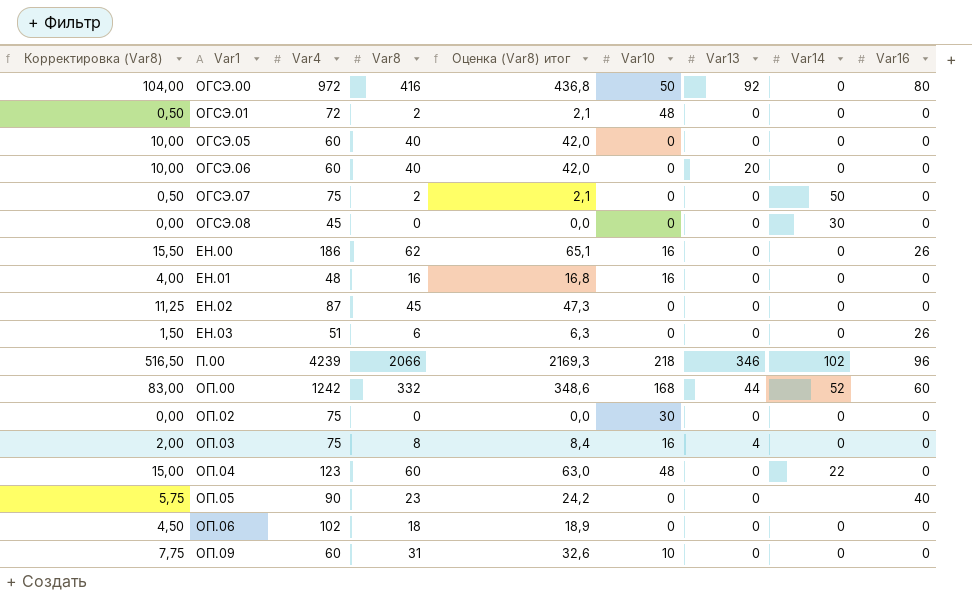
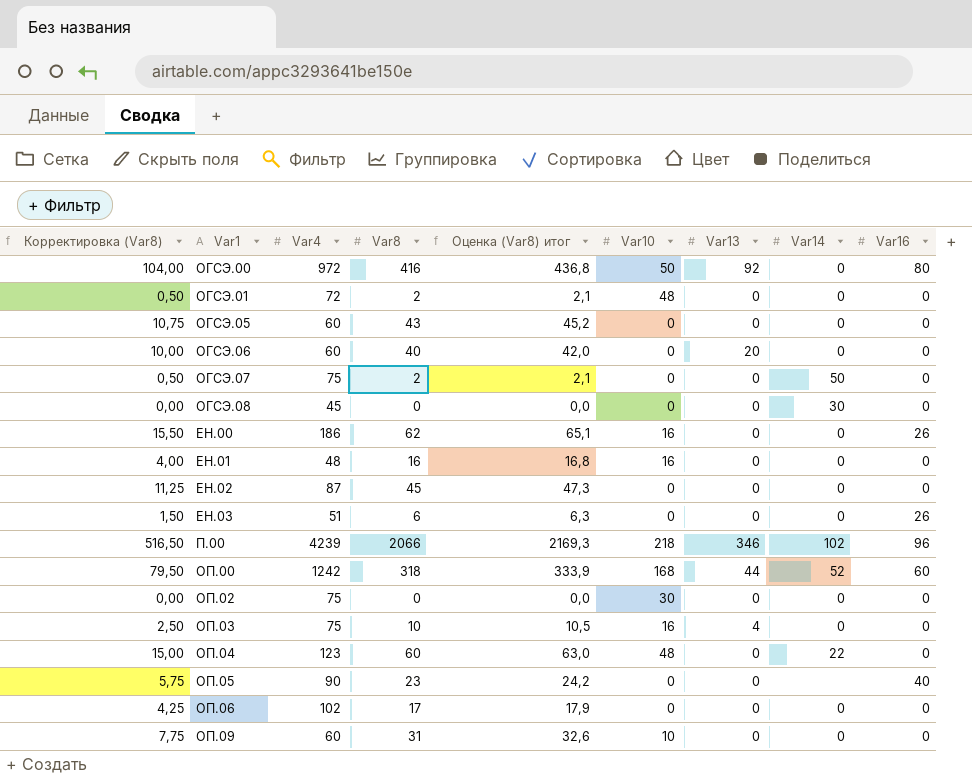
ОГСЭ.05 | Корректировка (Var8): 10,00 -> 10,75
ОГСЭ.05 | Var8: 40 -> 43
ОГСЭ.05 | Оценка (Var8) итог: 42,0 -> 45,2
ОП.00 | Корректировка (Var8): 83,00 -> 79,50
ОП.00 | Var8: 332 -> 318
ОП.00 | Оценка (Var8) итог: 348,6 -> 333,9
ОП.03 | Корректировка (Var8): 2,00 -> 2,50
ОП.03 | Var8: 8 -> 10
ОП.03 | Оценка (Var8) итог: 8,4 -> 10,5
ОП.06 | Корректировка (Var8): 4,50 -> 4,25
ОП.06 | Var8: 18 -> 17
ОП.06 | Оценка (Var8) итог: 18,9 -> 17,9

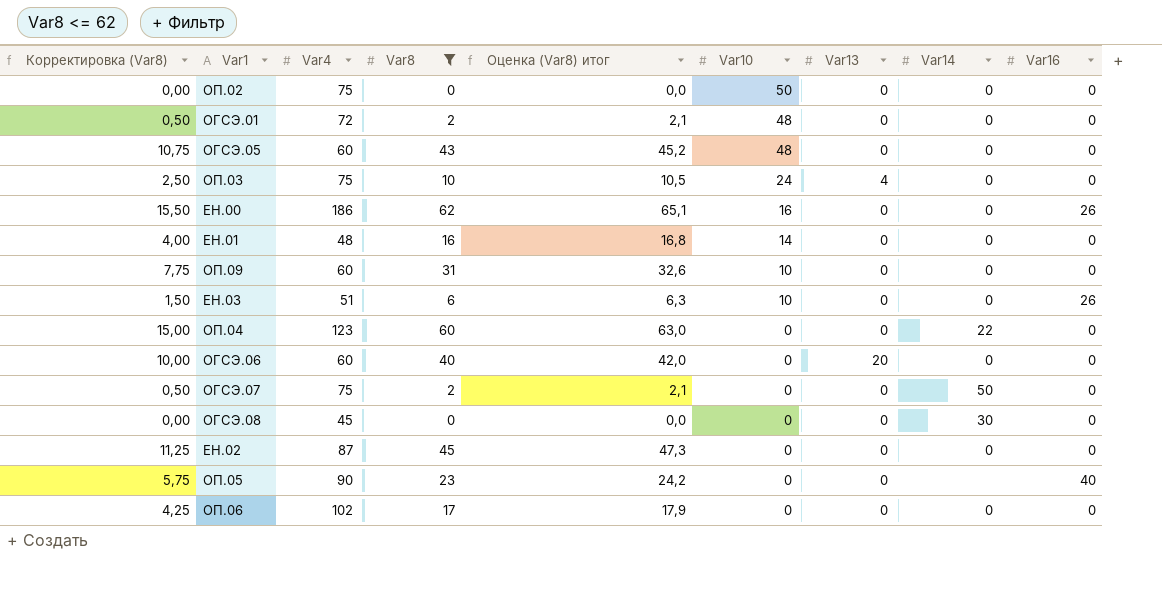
filter: none -> Var8 <= 62
row order: none -> Var10 descending
ОП.02 | Var10: 30 -> 50
ОГСЭ.05 | Var10: 0 -> 48
ОП.03 | Var10: 16 -> 24
ЕН.01 | Var10: 16 -> 14
ЕН.03 | Var10: 0 -> 10
ОП.04 | Var10: 48 -> 0

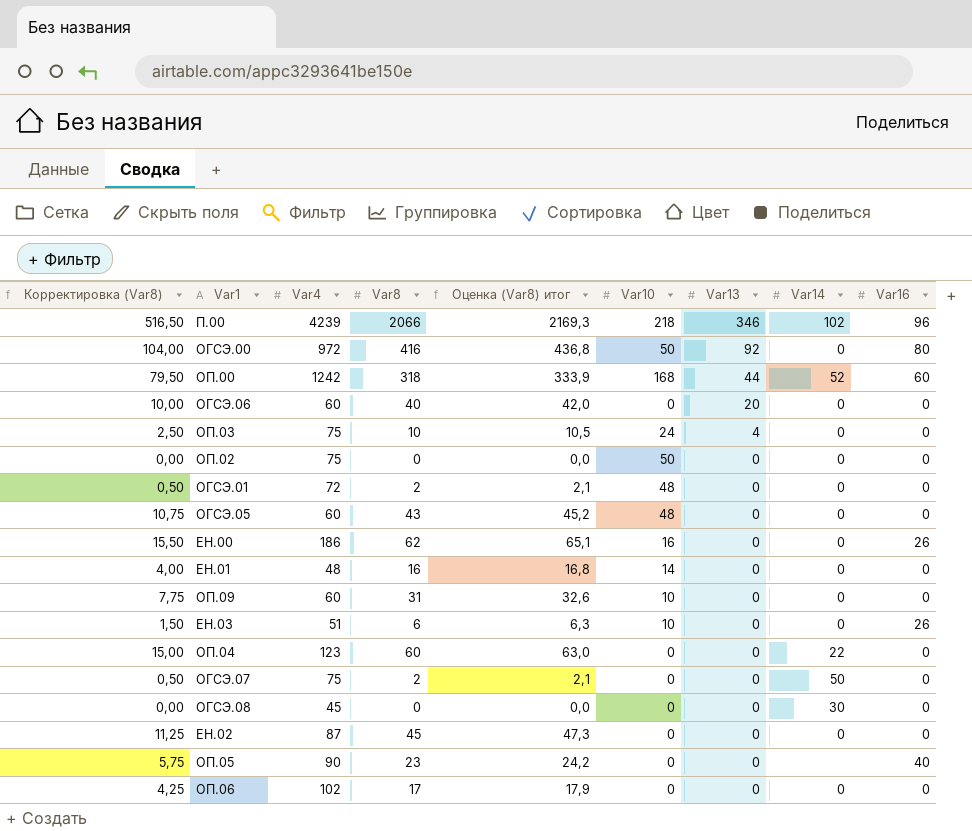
filter: Var8 <= 62 -> none
row order: Var10 descending -> Var13 descending

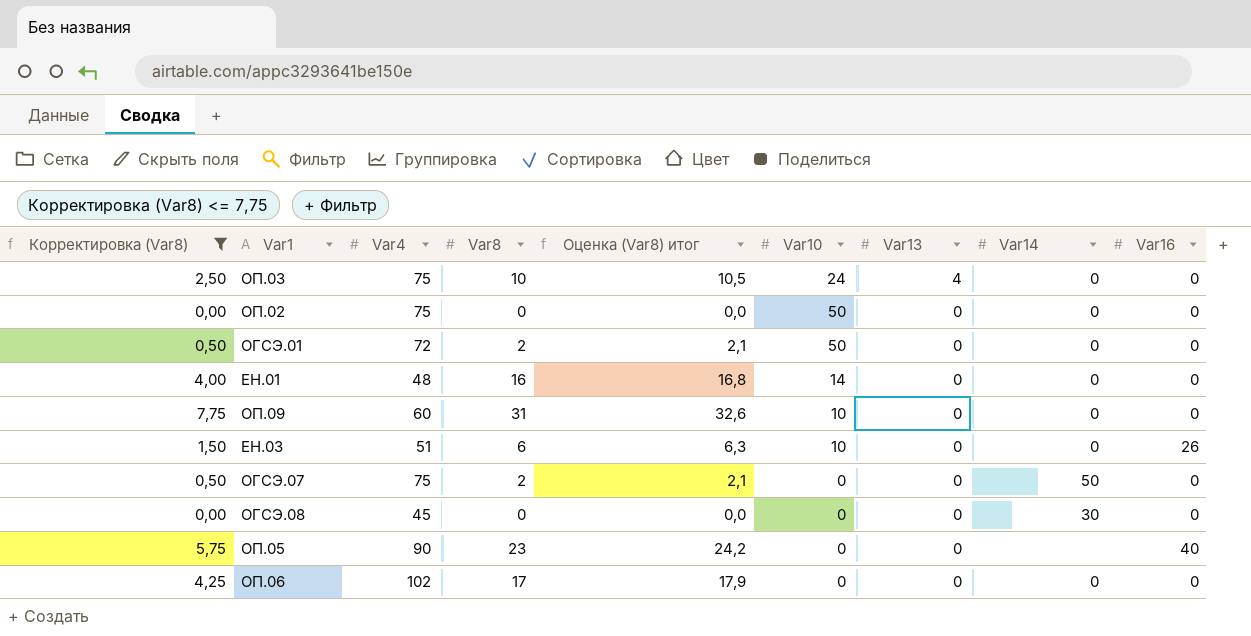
filter: none -> Корректировка (Var8) <= 7,75
ОГСЭ.01 | Var10: 48 -> 50

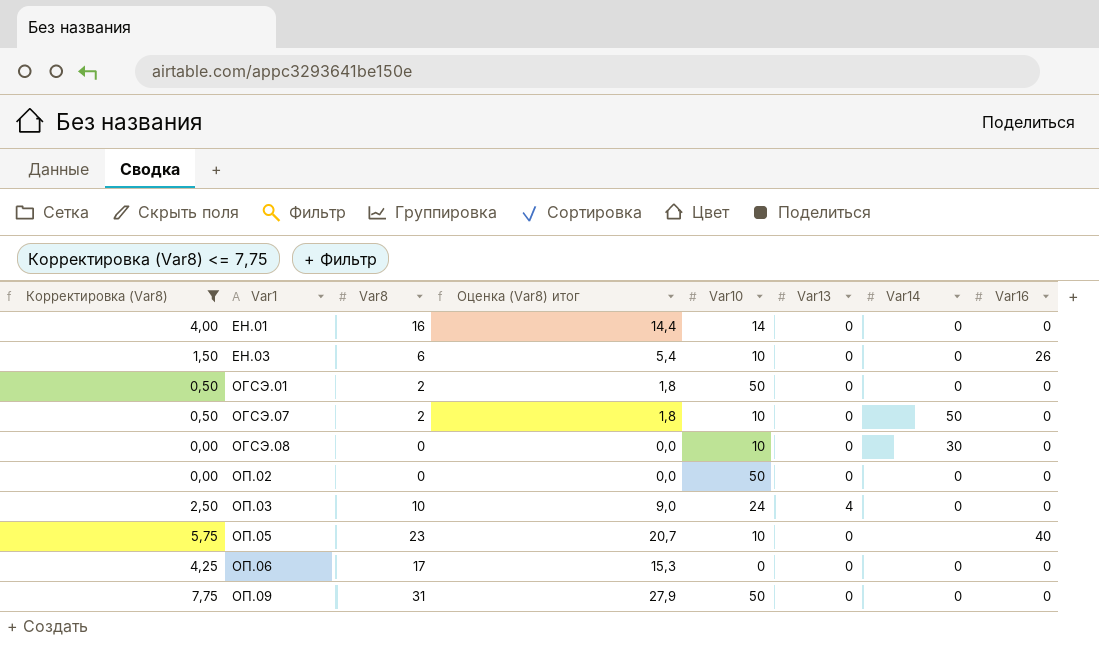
row order: Var13 descending -> Var1 ascending
column Var4 | position: 3 -> none
column Оценка (Var8) итог | formula: [Var8] * 1,05 -> [Var8] * 0,9
ОГСЭ.07 | Var10: 0 -> 10
ОГСЭ.08 | Var10: 0 -> 10
ОП.05 | Var10: 0 -> 10
ОП.09 | Var10: 10 -> 50

